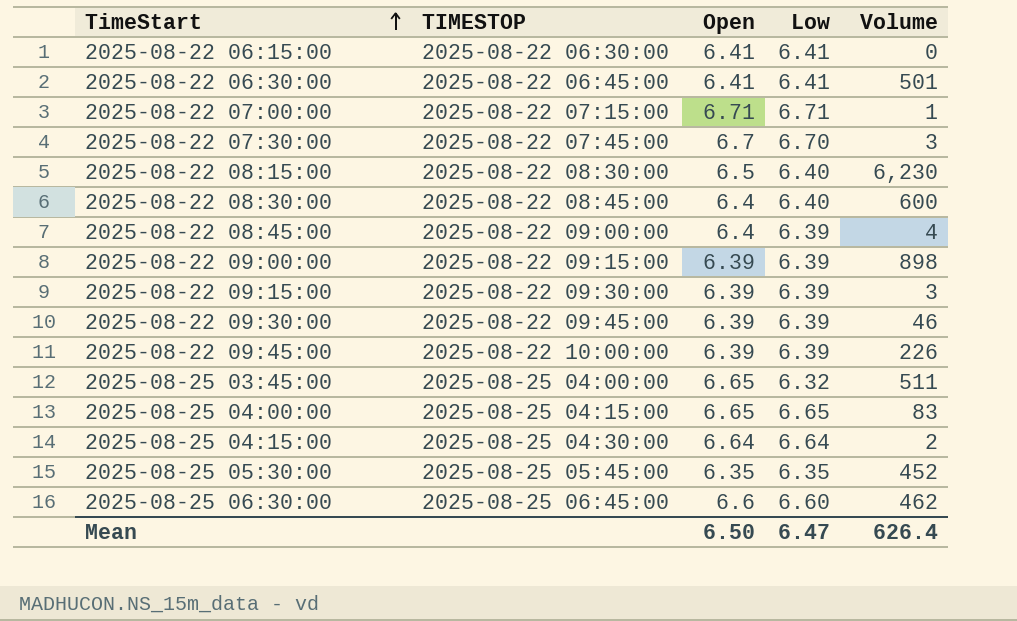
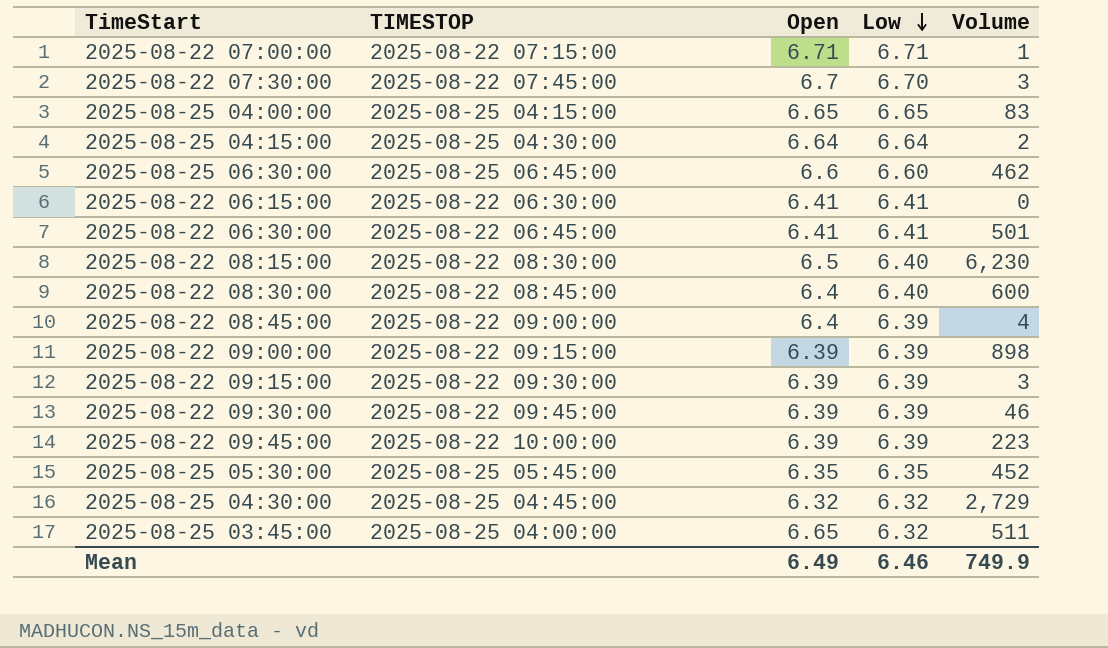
row order: TimeStart ascending -> Low descending
2025-08-22 09:45:00 | Volume: 226 -> 223
row 2025-08-25 04:30:00: none -> 2025-08-25 04:45:00 | 6.32 | 6.32 | 2,729
Mean | Open: 6.50 -> 6.49
Mean | Low: 6.47 -> 6.46
Mean | Volume: 626.4 -> 749.9

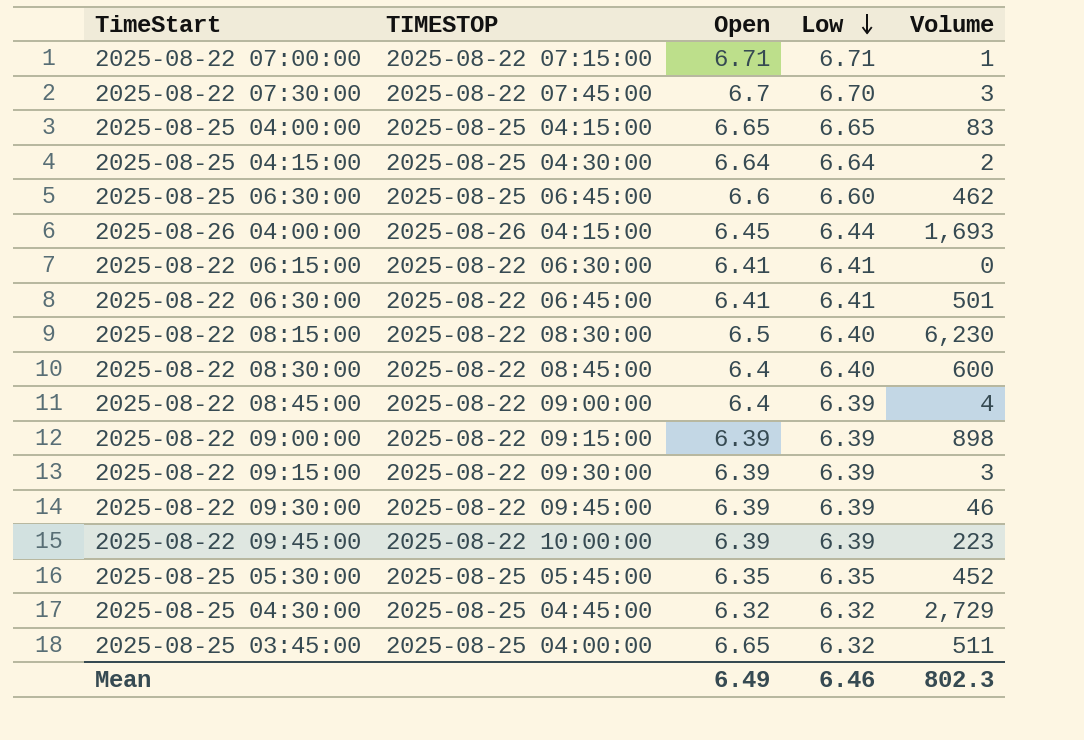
row 2025-08-26 04:00:00: none -> 2025-08-26 04:15:00 | 6.45 | 6.44 | 1,693
Mean | Volume: 749.9 -> 802.3

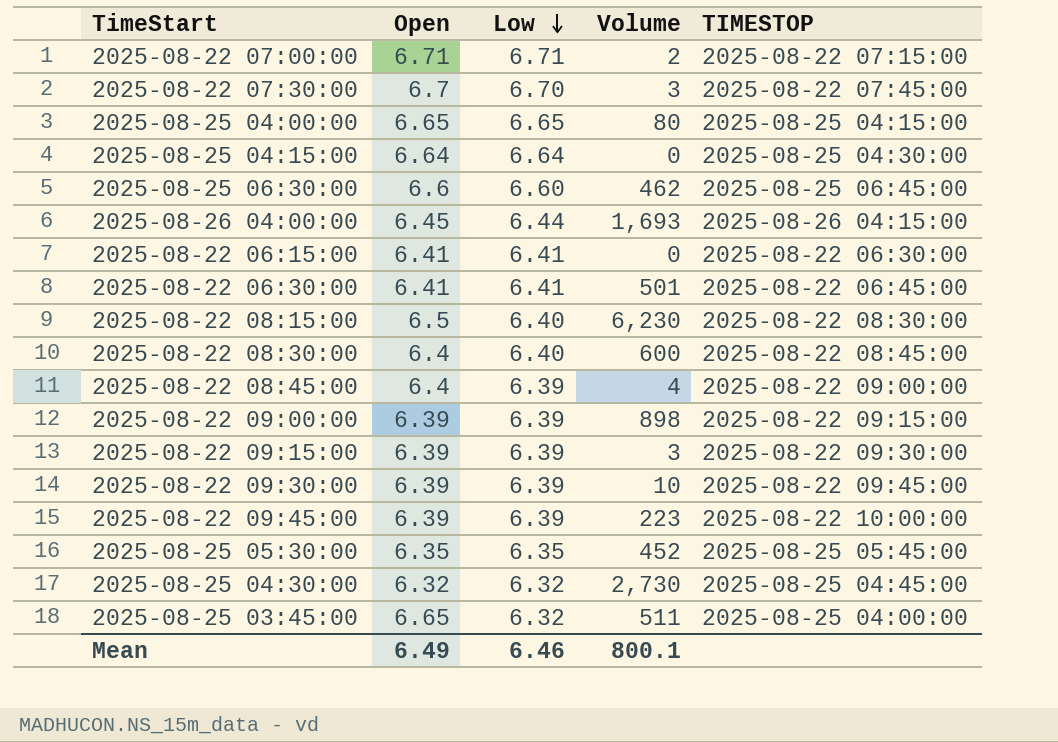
column TIMESTOP | position: 2 -> 5
2025-08-22 07:00:00 | Volume: 1 -> 2
2025-08-25 04:00:00 | Volume: 83 -> 80
2025-08-25 04:15:00 | Volume: 2 -> 0
2025-08-22 09:30:00 | Volume: 46 -> 10
2025-08-25 04:30:00 | Volume: 2,729 -> 2,730
Mean | Volume: 802.3 -> 800.1

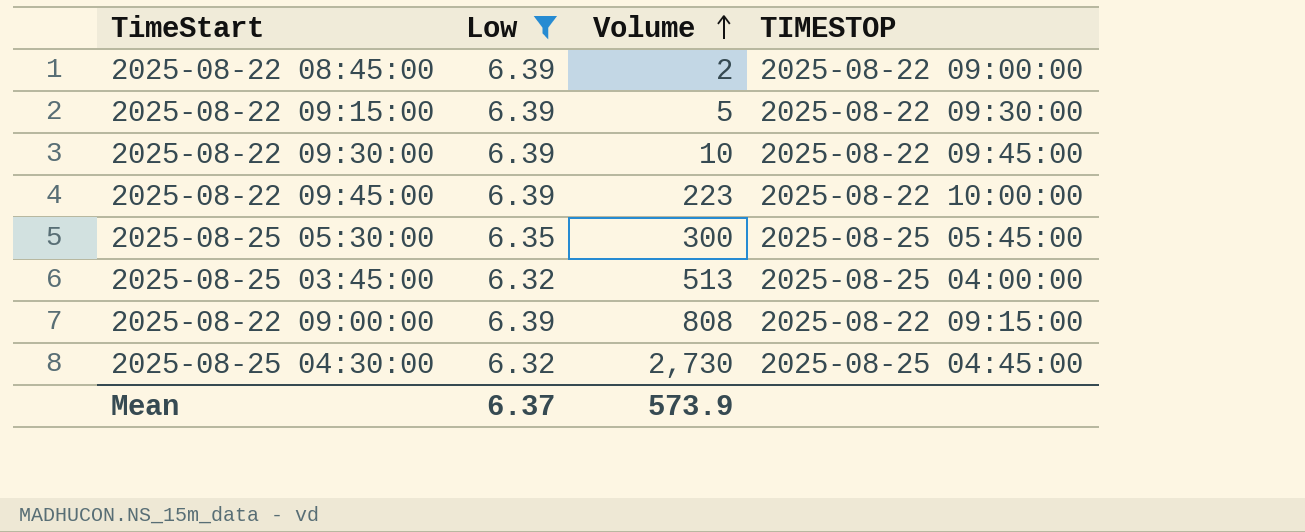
filter: none -> Low <= 6.39
row order: Low descending -> Volume ascending
column Open | position: 2 -> none
2025-08-22 08:45:00 | Volume: 4 -> 2
2025-08-22 09:15:00 | Volume: 3 -> 5
2025-08-25 05:30:00 | Volume: 452 -> 300
2025-08-25 03:45:00 | Volume: 511 -> 513
2025-08-22 09:00:00 | Volume: 898 -> 808
Mean | Low: 6.46 -> 6.37
Mean | Volume: 800.1 -> 573.9

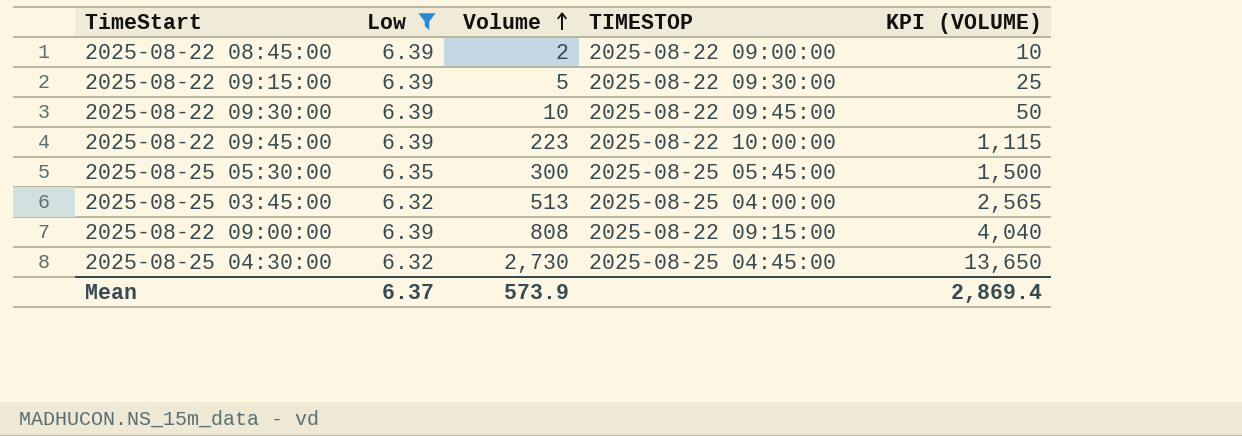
column KPI (VOLUME) | formula: none -> [Volume] * 5

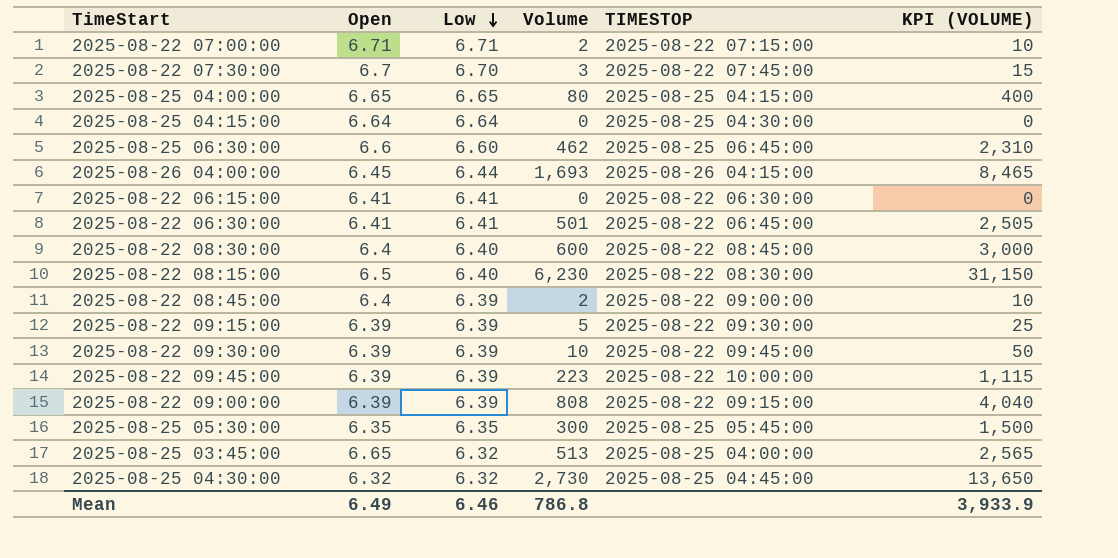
filter: Low <= 6.39 -> none
row order: Volume ascending -> Low descending
column Open | position: none -> 2
Mean | Low: 6.37 -> 6.46
Mean | Volume: 573.9 -> 786.8
Mean | KPI (VOLUME): 2,869.4 -> 3,933.9

